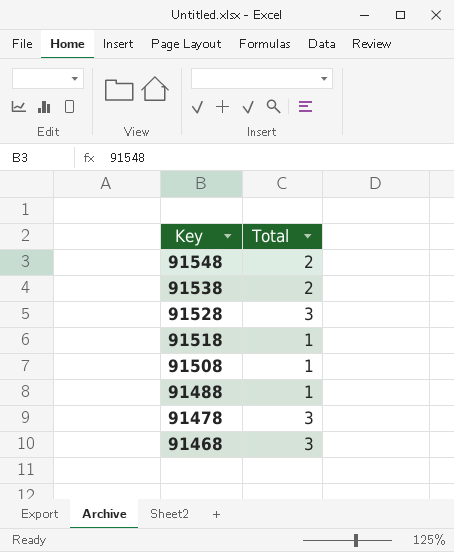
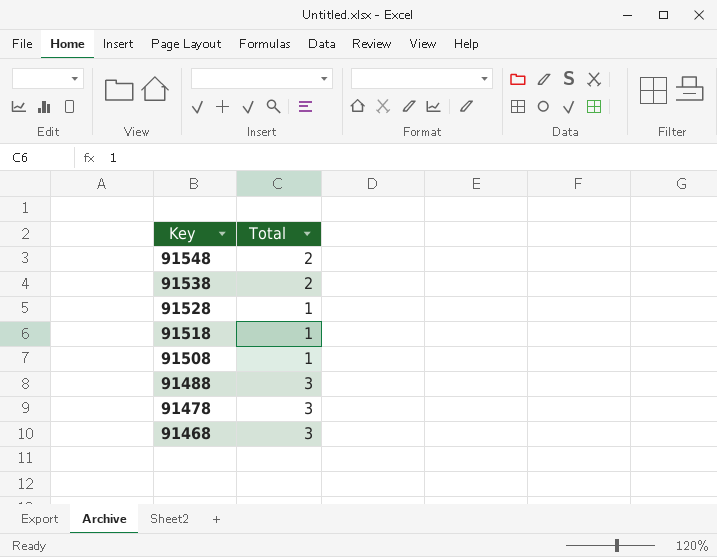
91528 | Total: 3 -> 1
91488 | Total: 1 -> 3

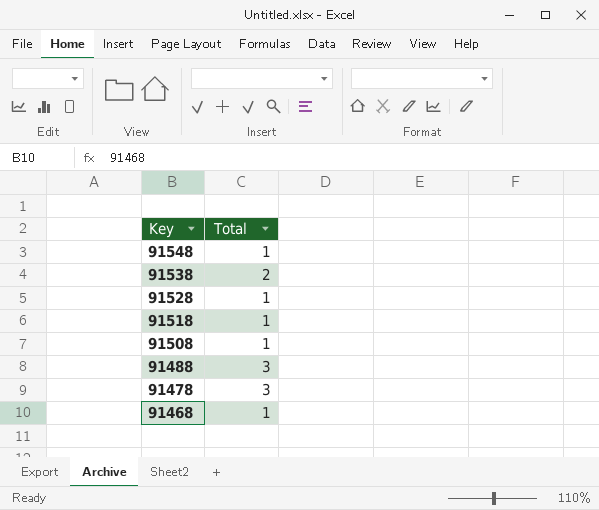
91548 | Total: 2 -> 1
91468 | Total: 3 -> 1

